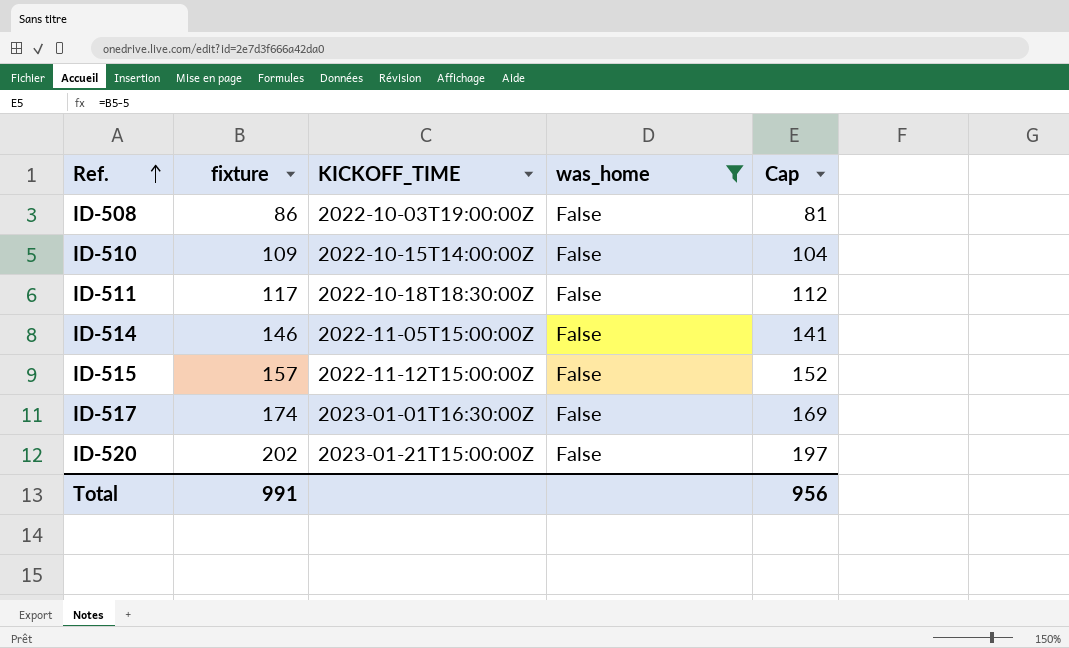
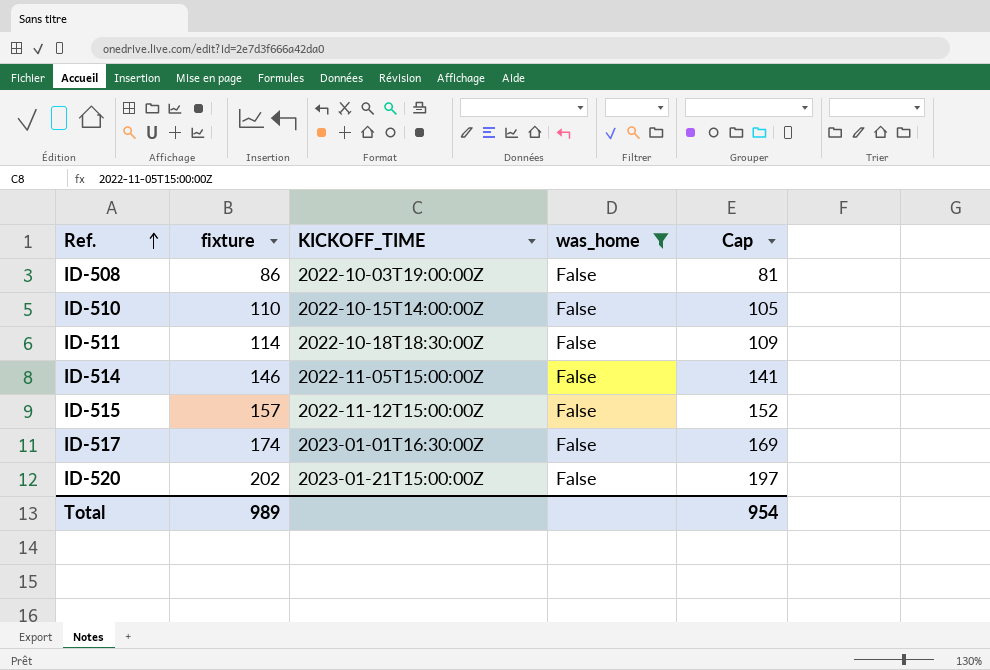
ID-510 | fixture: 109 -> 110
ID-510 | Cap: 104 -> 105
ID-511 | fixture: 117 -> 114
ID-511 | Cap: 112 -> 109
Total | fixture: 991 -> 989
Total | Cap: 956 -> 954

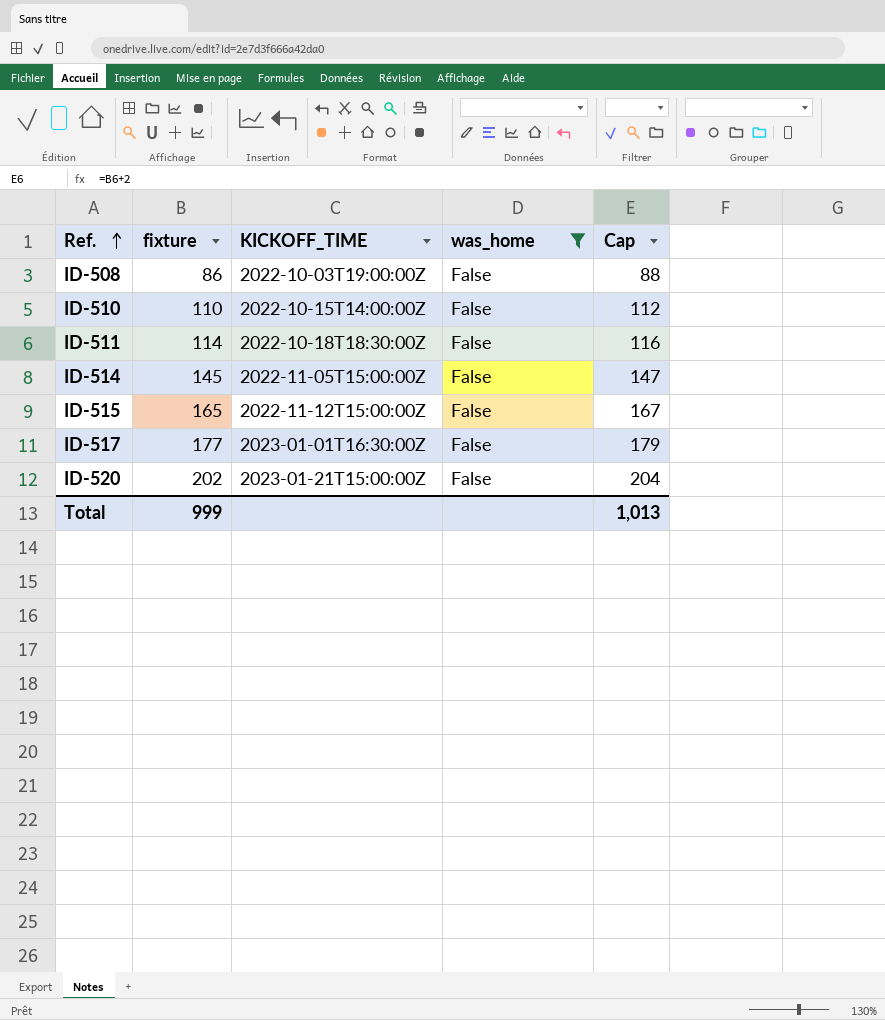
column Cap | formula: [fixture] - 5 -> [fixture] + 2
ID-514 | fixture: 146 -> 145
ID-515 | fixture: 157 -> 165
ID-517 | fixture: 174 -> 177
Total | fixture: 989 -> 999
Total | Cap: 954 -> 1,013

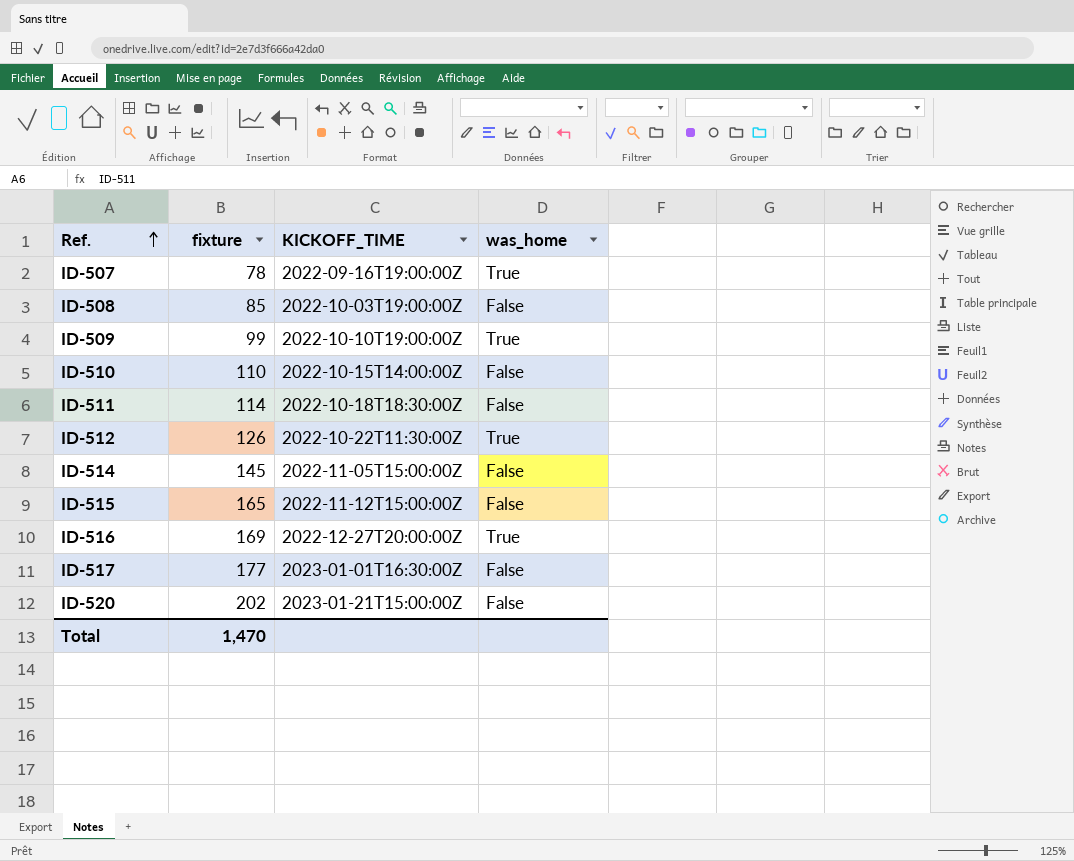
filter: was_home = False -> none
column Cap | formula: [fixture] + 2 -> none
ID-508 | fixture: 86 -> 85
Total | fixture: 999 -> 1,470

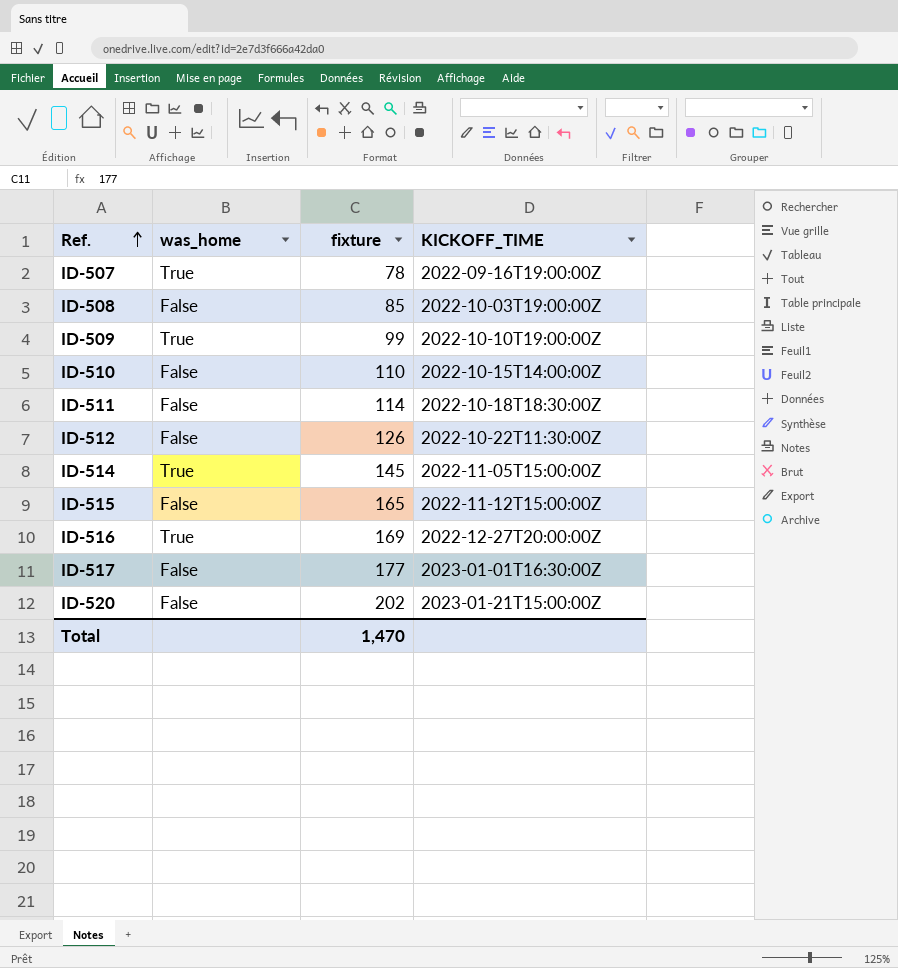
column was_home | position: 4 -> 2
ID-512 | was_home: True -> False
ID-514 | was_home: False -> True

